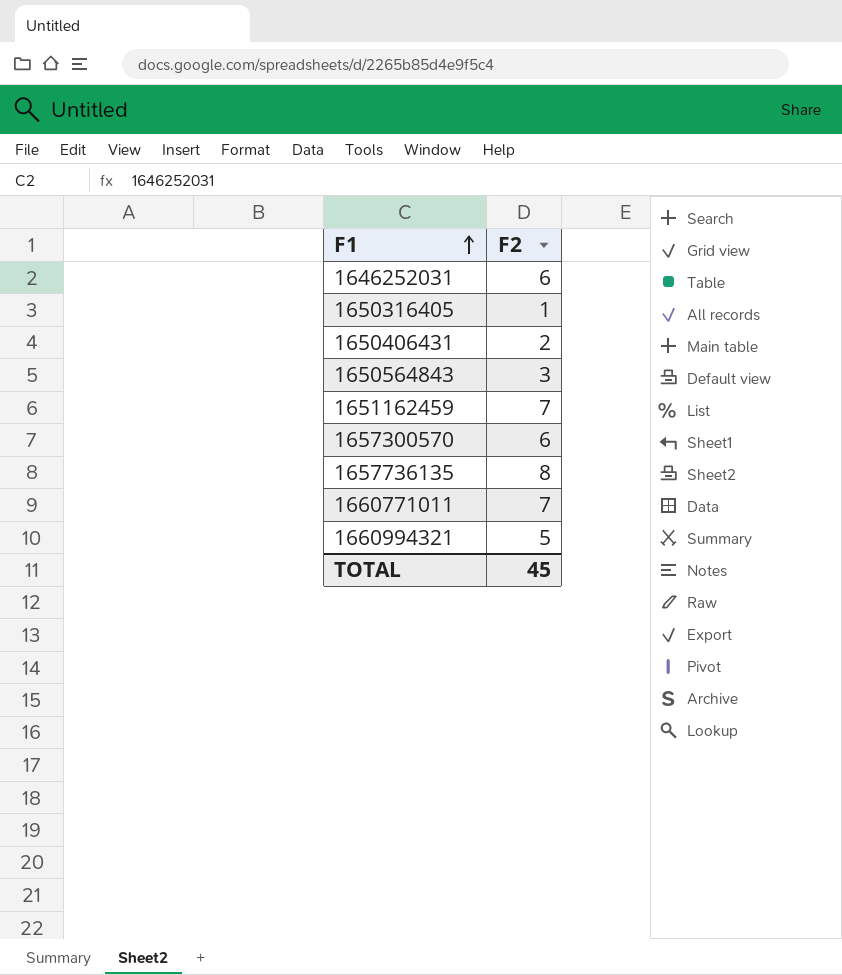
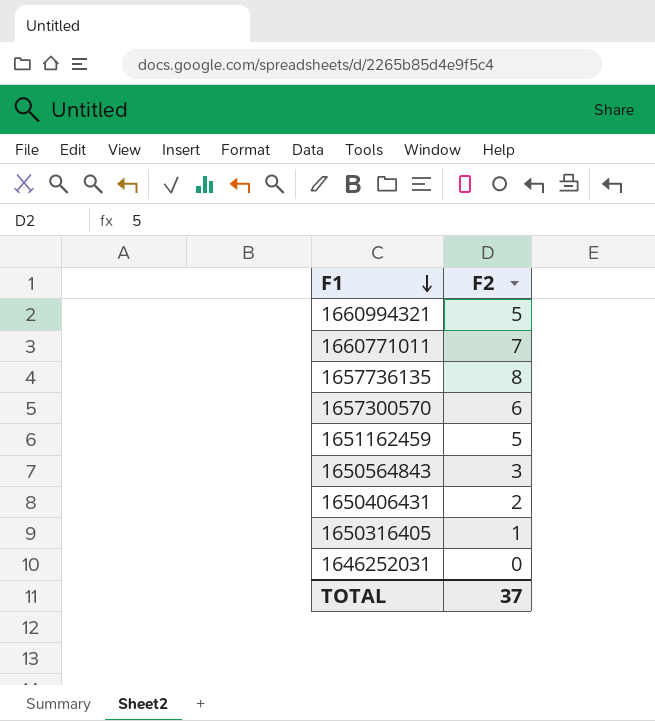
row order: F1 ascending -> F1 descending
1651162459 | F2: 7 -> 5
1646252031 | F2: 6 -> 0
TOTAL | F2: 45 -> 37

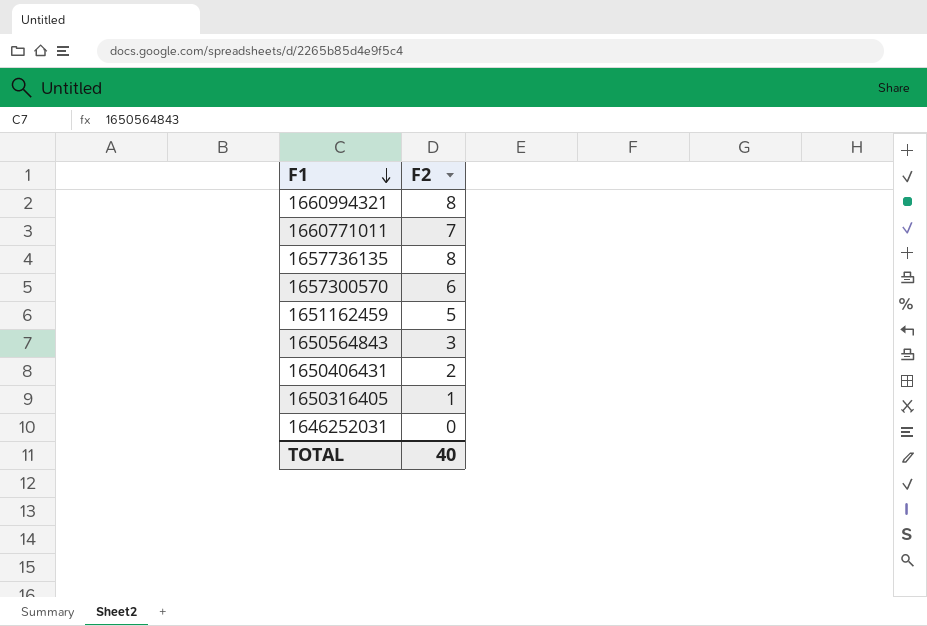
1660994321 | F2: 5 -> 8
TOTAL | F2: 37 -> 40

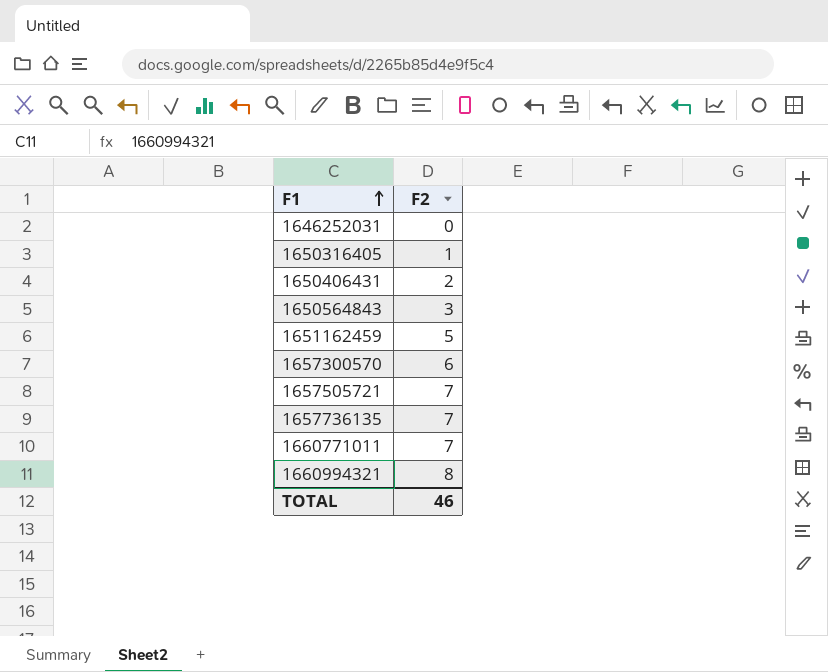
row order: F1 descending -> F1 ascending
row 1657505721: none -> 7
1657736135 | F2: 8 -> 7
TOTAL | F2: 40 -> 46

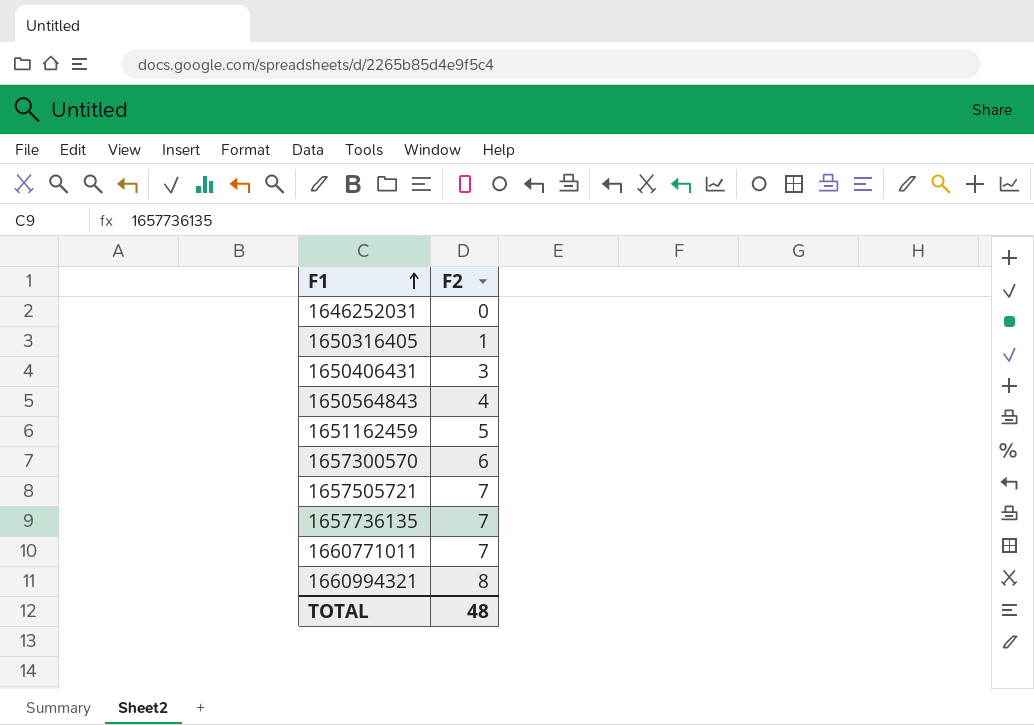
1650406431 | F2: 2 -> 3
1650564843 | F2: 3 -> 4
TOTAL | F2: 46 -> 48

